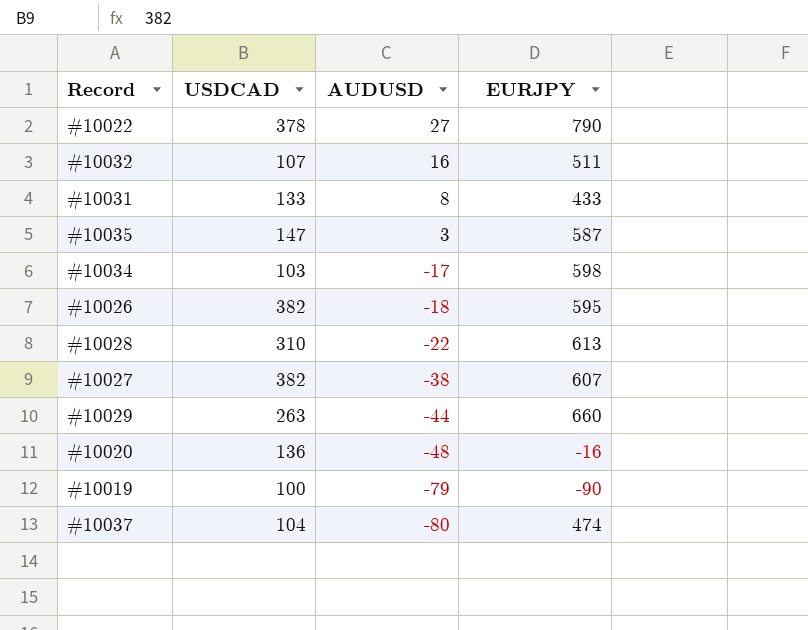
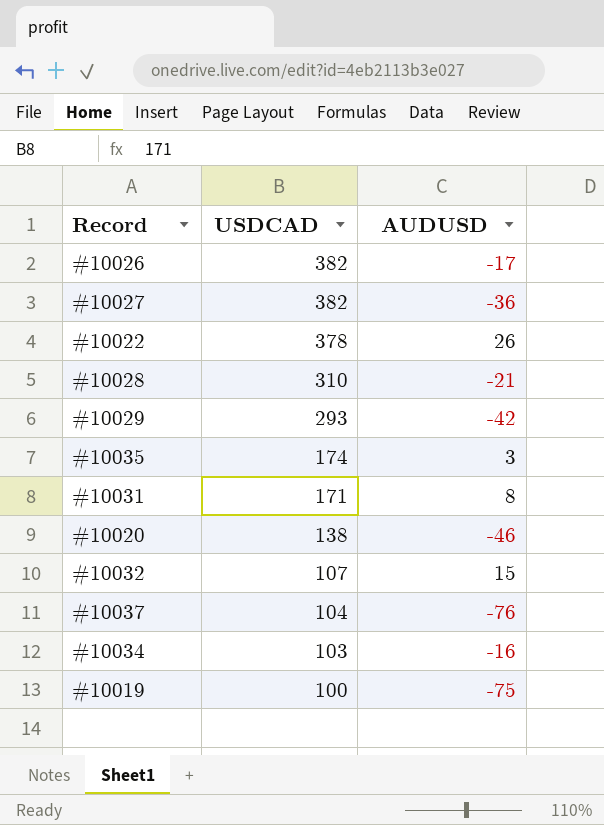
row order: AUDUSD descending -> USDCAD descending
column EURJPY | position: 4 -> none
#10026 | AUDUSD: -18 -> -17
#10027 | AUDUSD: -38 -> -36
#10022 | AUDUSD: 27 -> 26
#10028 | AUDUSD: -22 -> -21
#10029 | USDCAD: 263 -> 293
#10029 | AUDUSD: -44 -> -42
#10035 | USDCAD: 147 -> 174
#10031 | USDCAD: 133 -> 171
#10020 | USDCAD: 136 -> 138
#10020 | AUDUSD: -48 -> -46
#10032 | AUDUSD: 16 -> 15
#10037 | AUDUSD: -80 -> -76
#10034 | AUDUSD: -17 -> -16
#10019 | AUDUSD: -79 -> -75

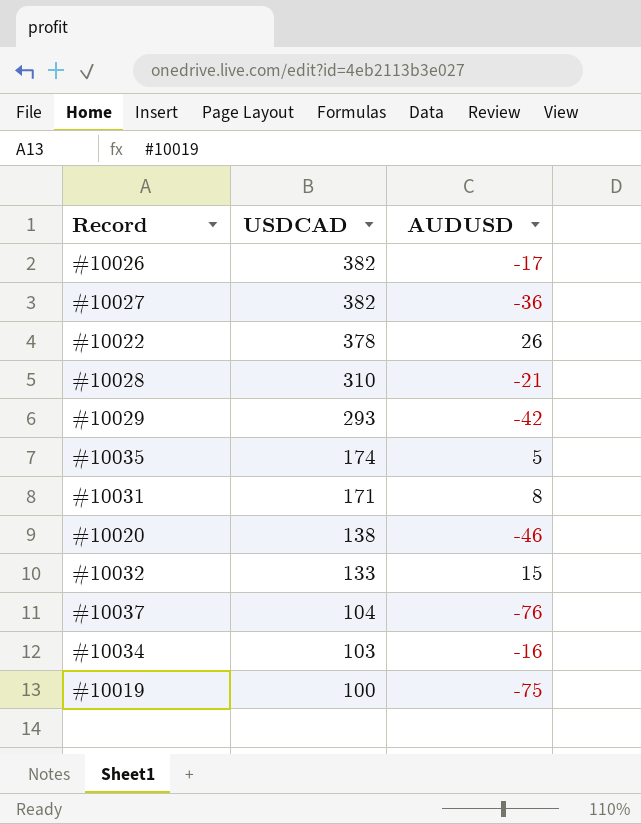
#10035 | AUDUSD: 3 -> 5
#10032 | USDCAD: 107 -> 133

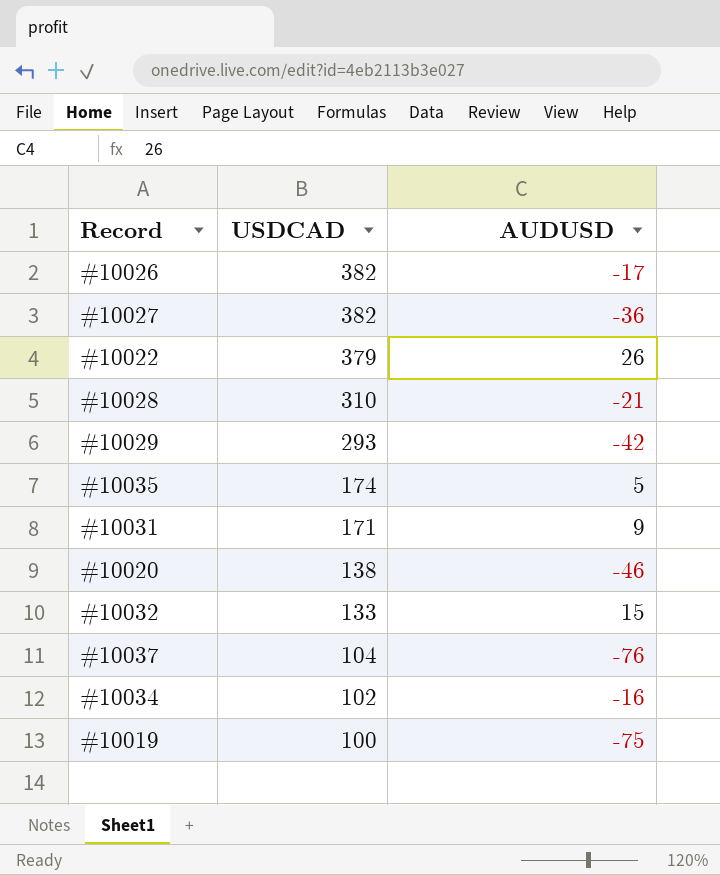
#10022 | USDCAD: 378 -> 379
#10031 | AUDUSD: 8 -> 9
#10034 | USDCAD: 103 -> 102

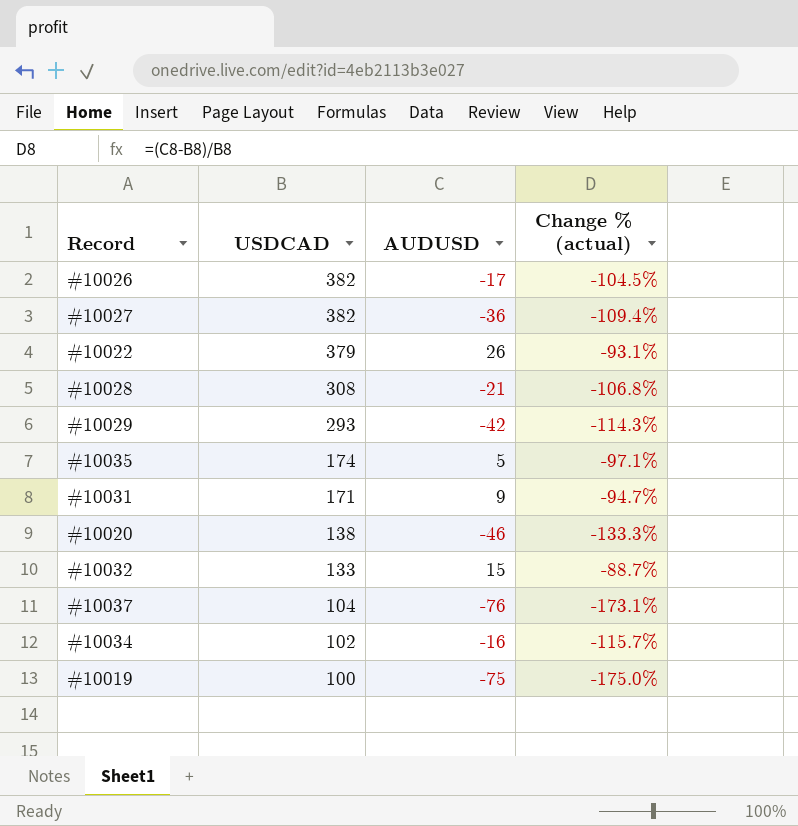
column Change % (actual) | formula: none -> ([AUDUSD] - [USDCAD]) / [USDCAD]
#10028 | USDCAD: 310 -> 308

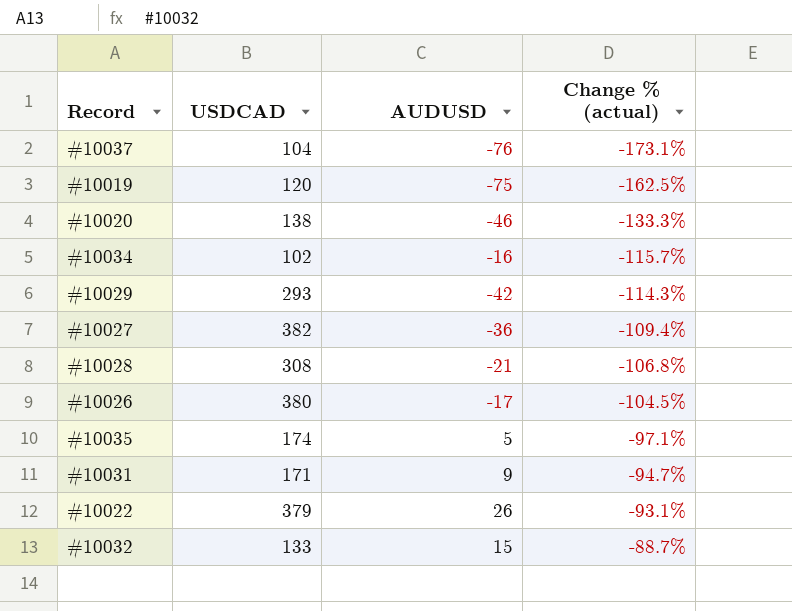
row order: USDCAD descending -> Change % (actual) ascending
#10019 | USDCAD: 100 -> 120
#10019 | Change % (actual): -175.0% -> -162.5%
#10026 | USDCAD: 382 -> 380

